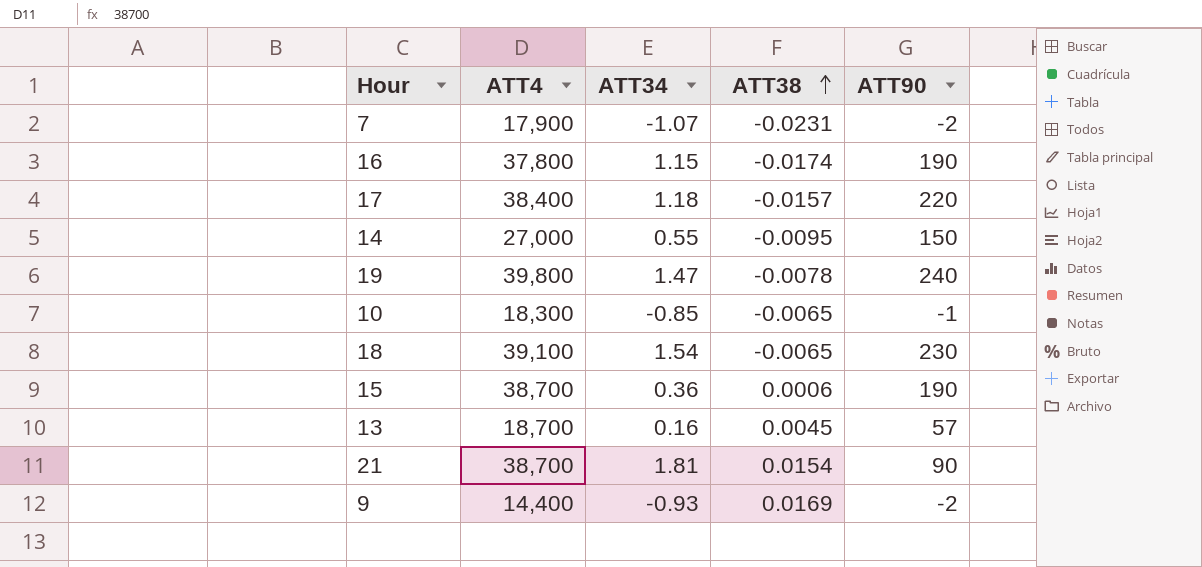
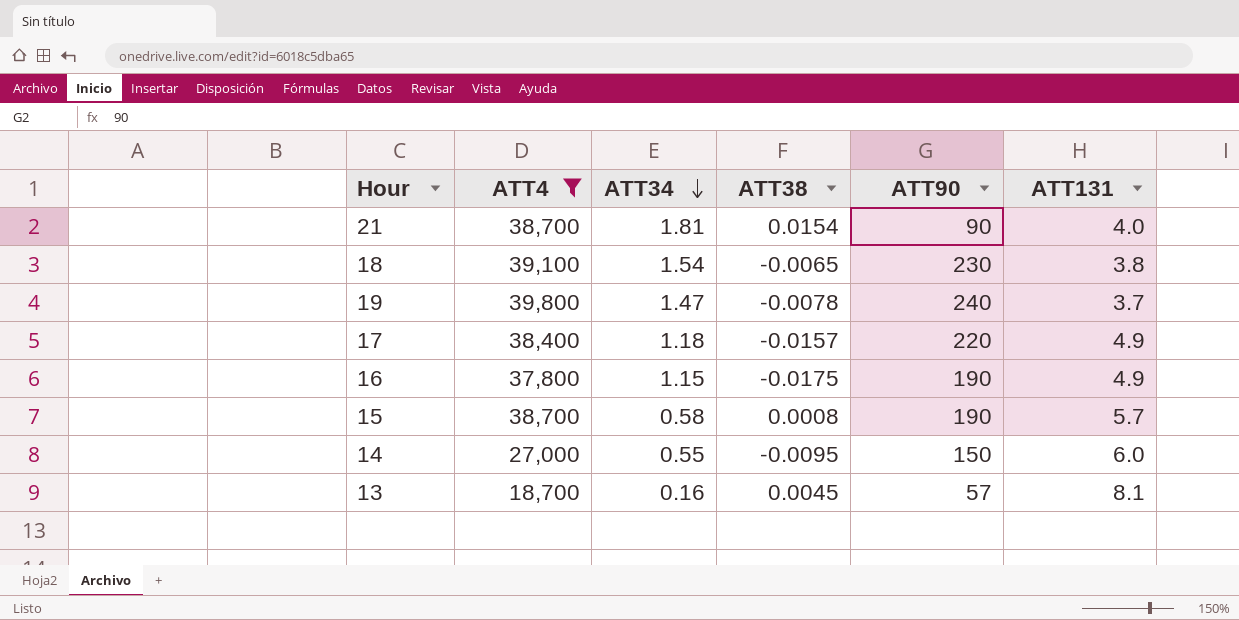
filter: none -> ATT4 >= 18,700
row order: ATT38 ascending -> ATT34 descending
column ATT131 | position: none -> 6
16 | ATT38: -0.0174 -> -0.0175
15 | ATT34: 0.36 -> 0.58
15 | ATT38: 0.0006 -> 0.0008

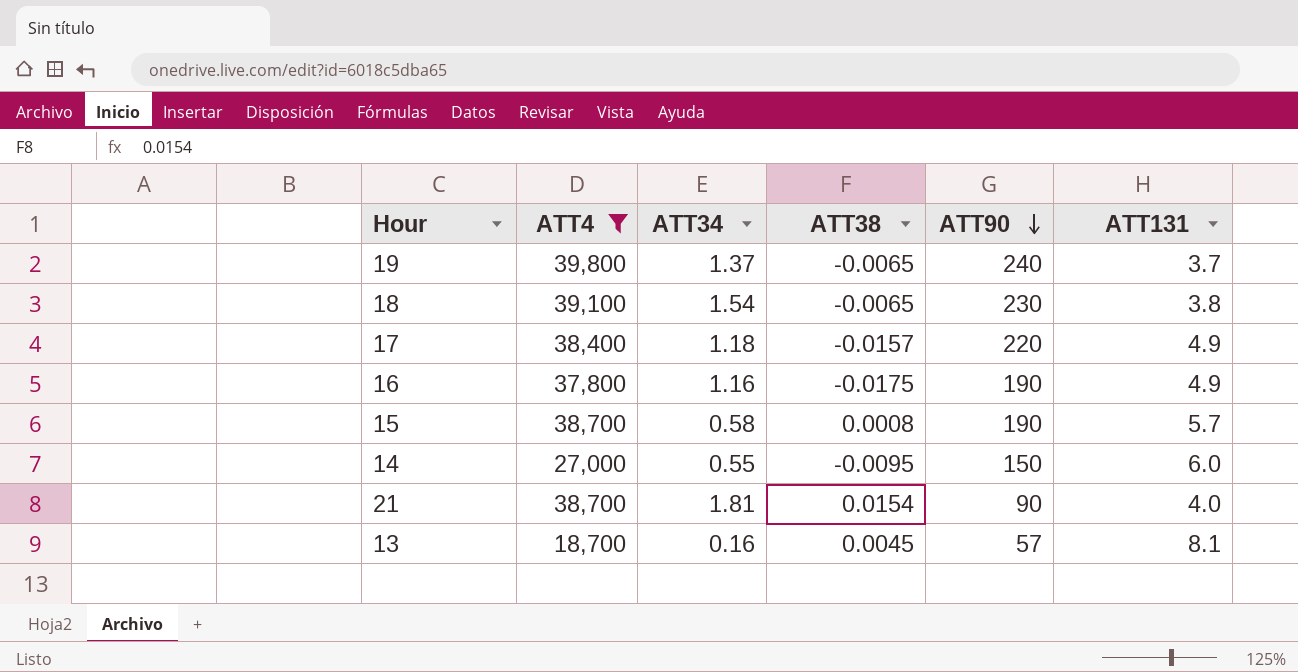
row order: ATT34 descending -> ATT90 descending
19 | ATT34: 1.47 -> 1.37
19 | ATT38: -0.0078 -> -0.0065
16 | ATT34: 1.15 -> 1.16

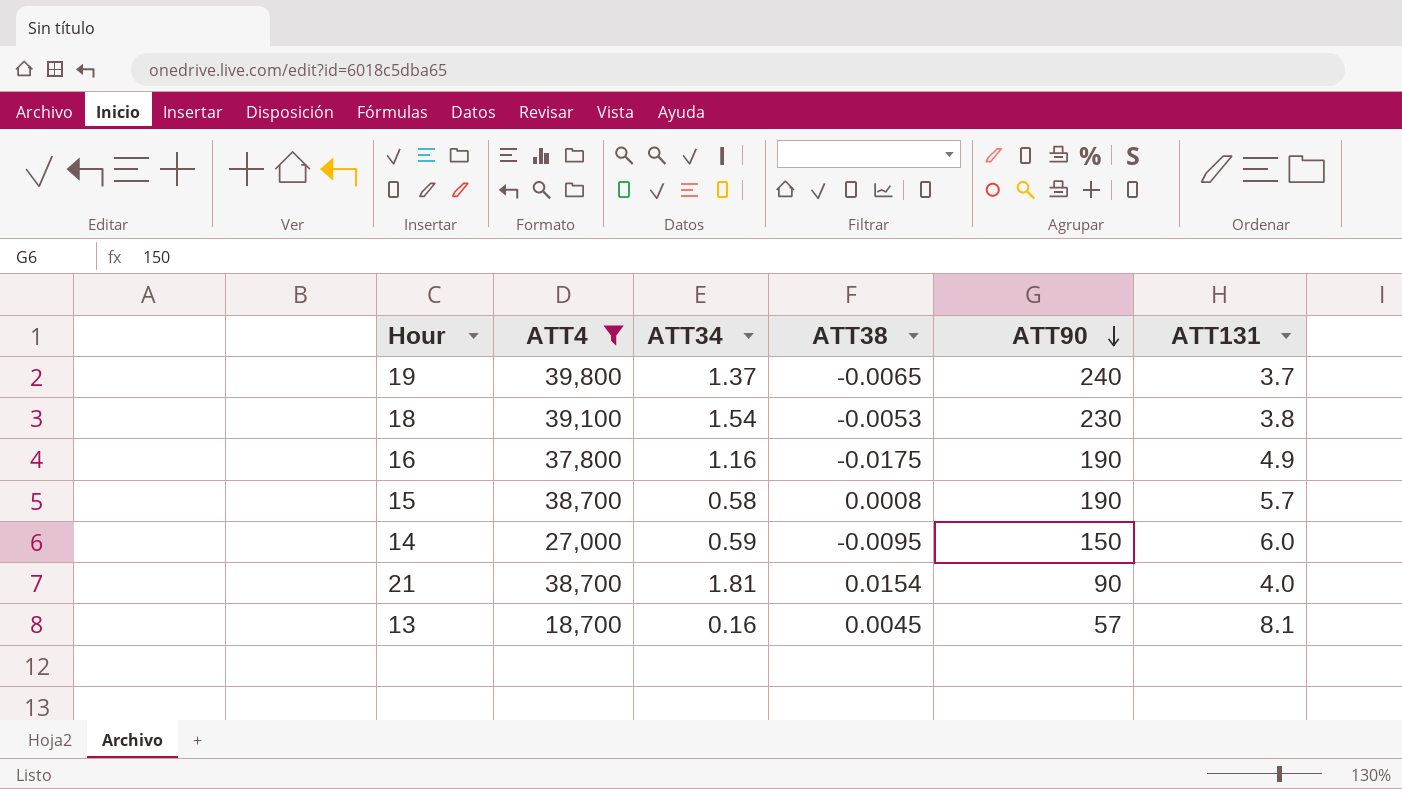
row 17: 38,400 | 1.18 | -0.0157 | 220 | 4.9 -> none
18 | ATT38: -0.0065 -> -0.0053
14 | ATT34: 0.55 -> 0.59

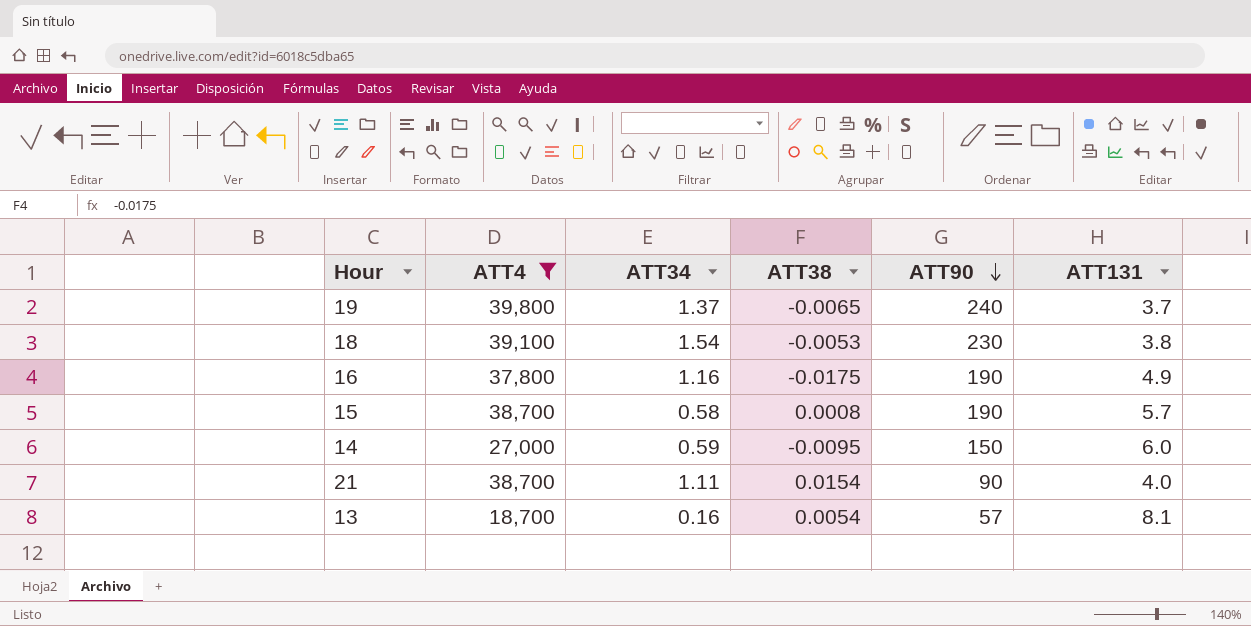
21 | ATT34: 1.81 -> 1.11
13 | ATT38: 0.0045 -> 0.0054

